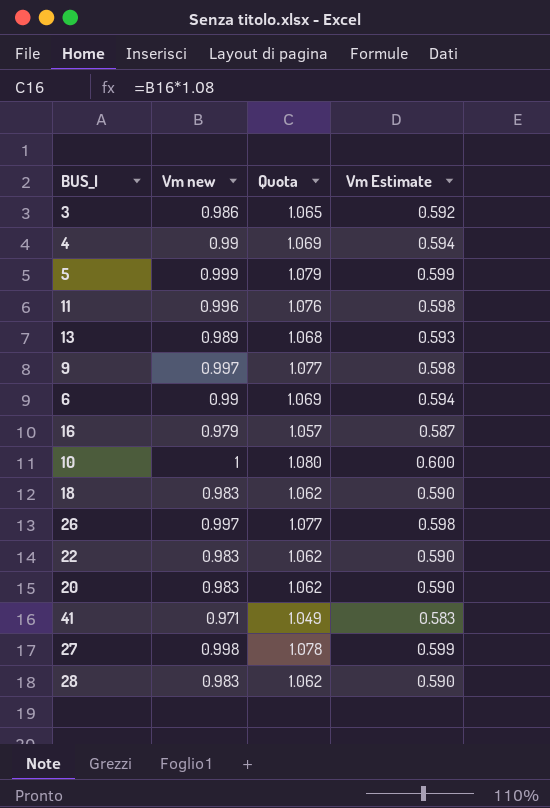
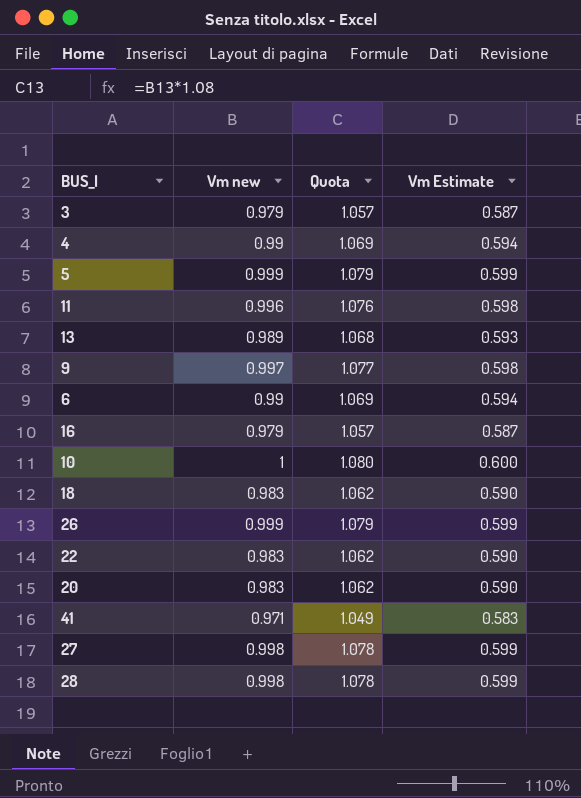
3 | Vm new: 0.986 -> 0.979
3 | Quota: 1.065 -> 1.057
3 | Vm Estimate: 0.592 -> 0.587
26 | Vm new: 0.997 -> 0.999
26 | Quota: 1.077 -> 1.079
26 | Vm Estimate: 0.598 -> 0.599
28 | Vm new: 0.983 -> 0.998
28 | Quota: 1.062 -> 1.078
28 | Vm Estimate: 0.590 -> 0.599

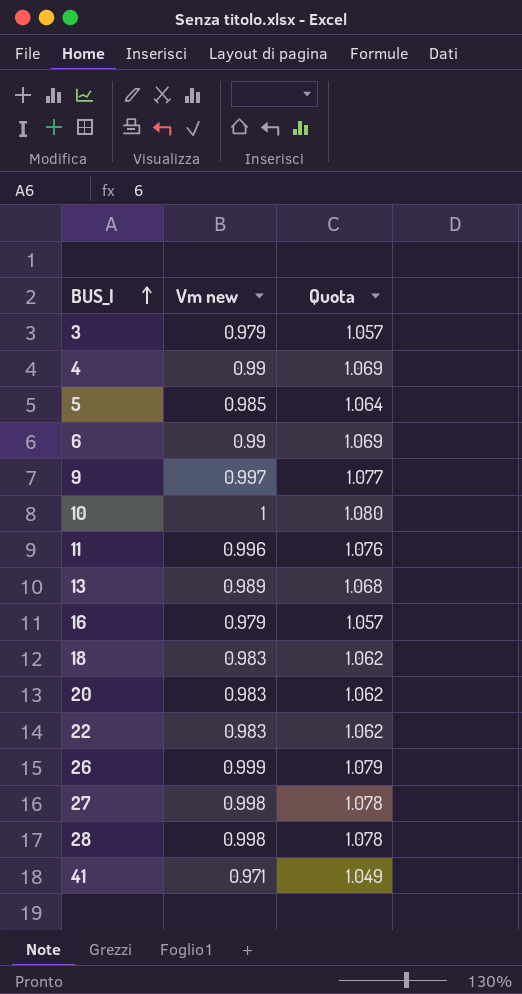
row order: none -> BUS_I ascending
column Vm Estimate | formula: [Vm new] * 0.6 -> none
5 | Vm new: 0.999 -> 0.985
5 | Quota: 1.079 -> 1.064

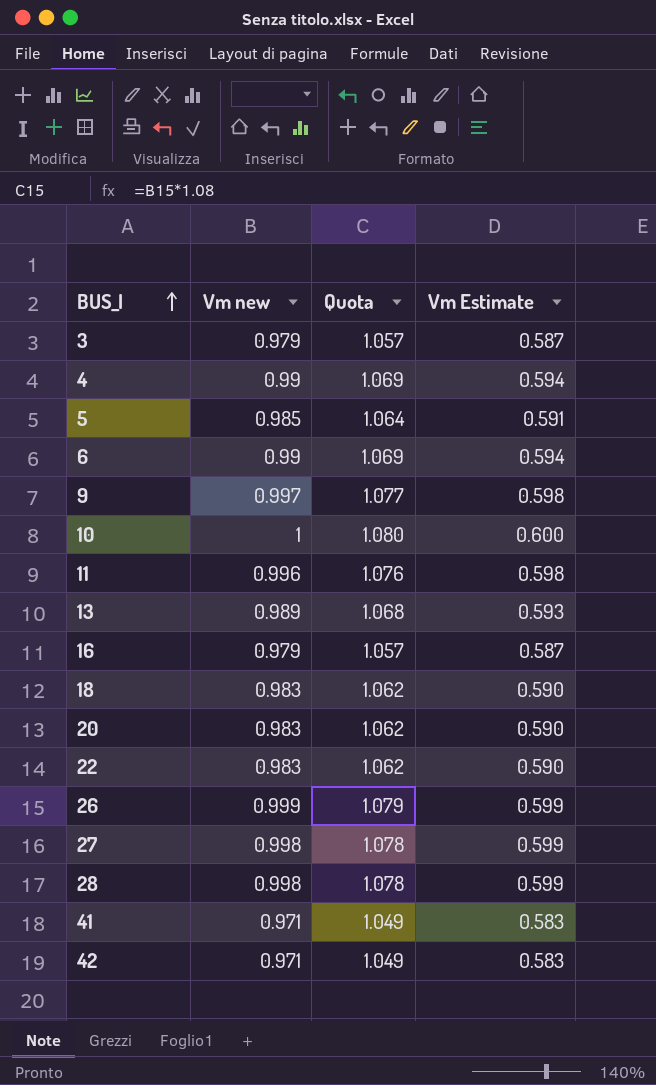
column Vm Estimate | formula: none -> [Vm new] * 0.6
row 42: none -> 0.971 | 1.049 | 0.583

